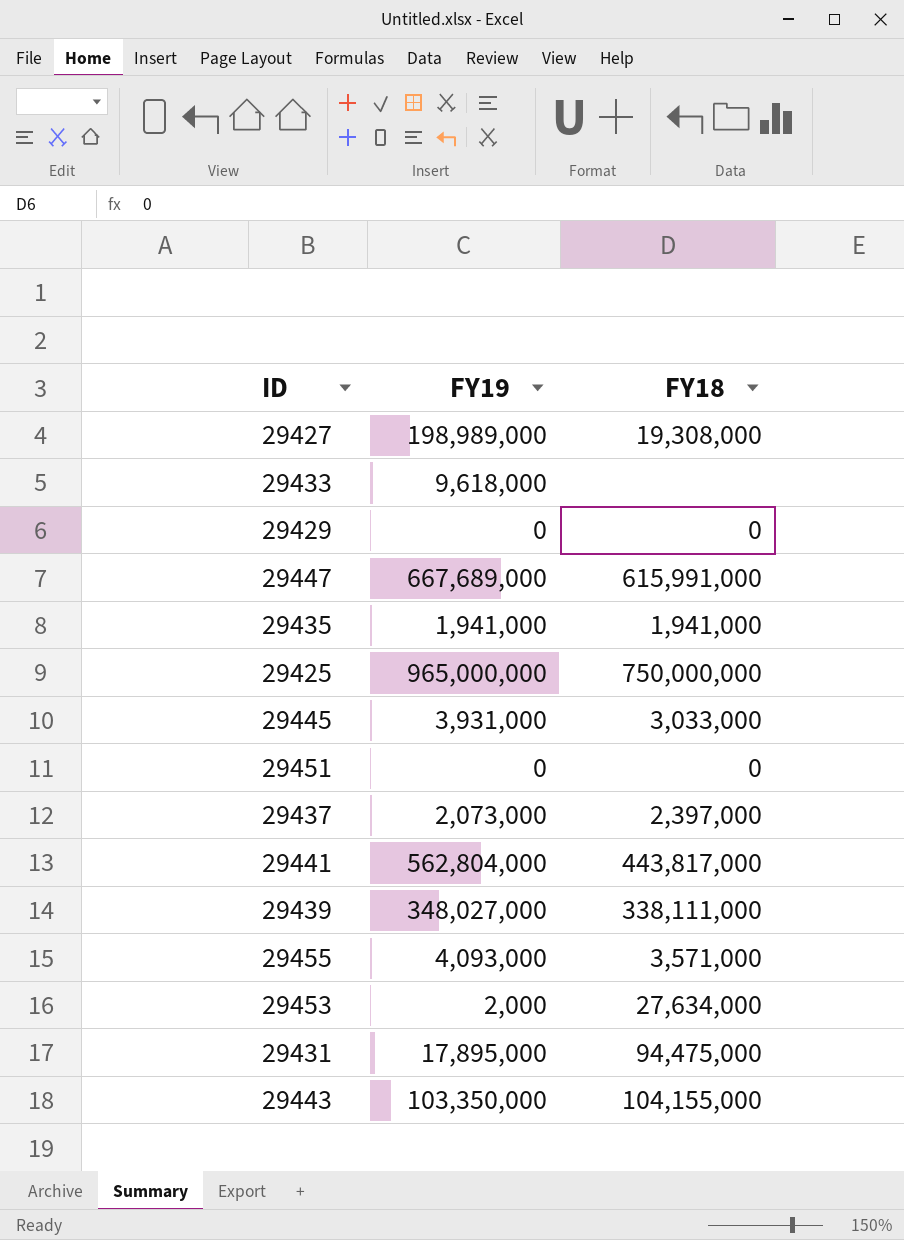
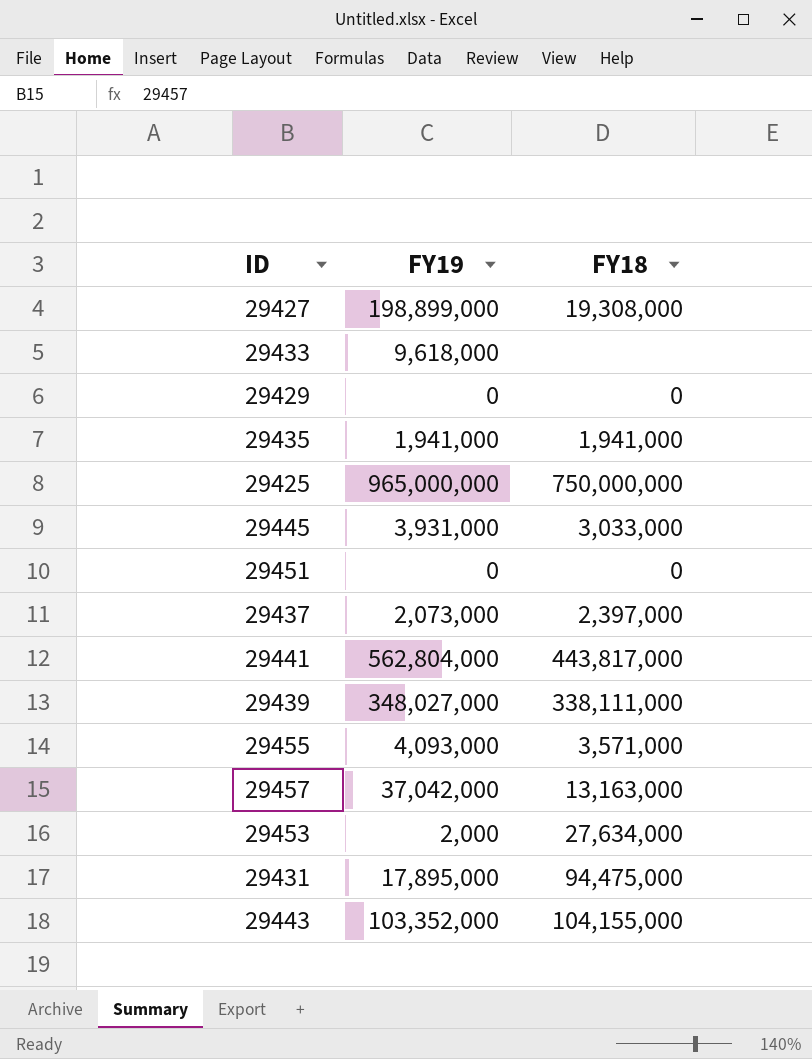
row 29447: 667,689,000 | 615,991,000 -> none
29427 | FY19: 198,989,000 -> 198,899,000
row 29457: none -> 37,042,000 | 13,163,000
29443 | FY19: 103,350,000 -> 103,352,000

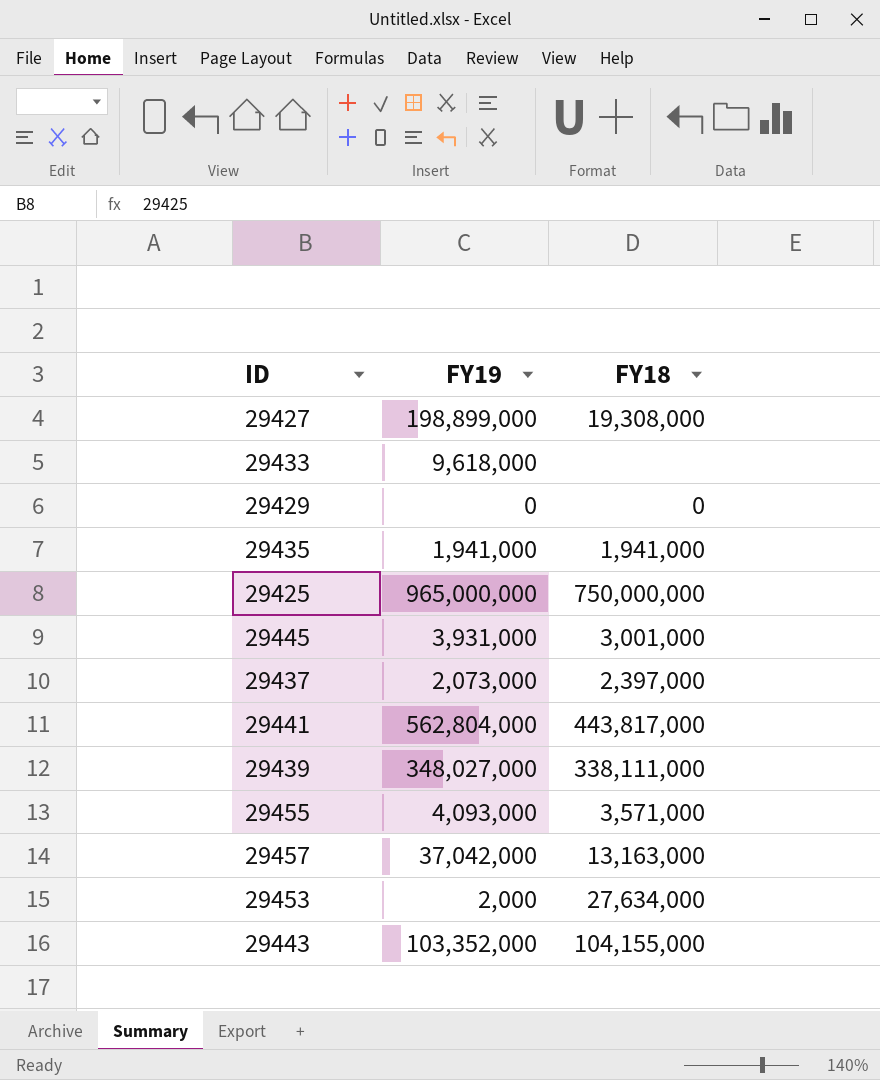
row 29451: 0 | 0 -> none
row 29431: 17,895,000 | 94,475,000 -> none
29445 | FY18: 3,033,000 -> 3,001,000

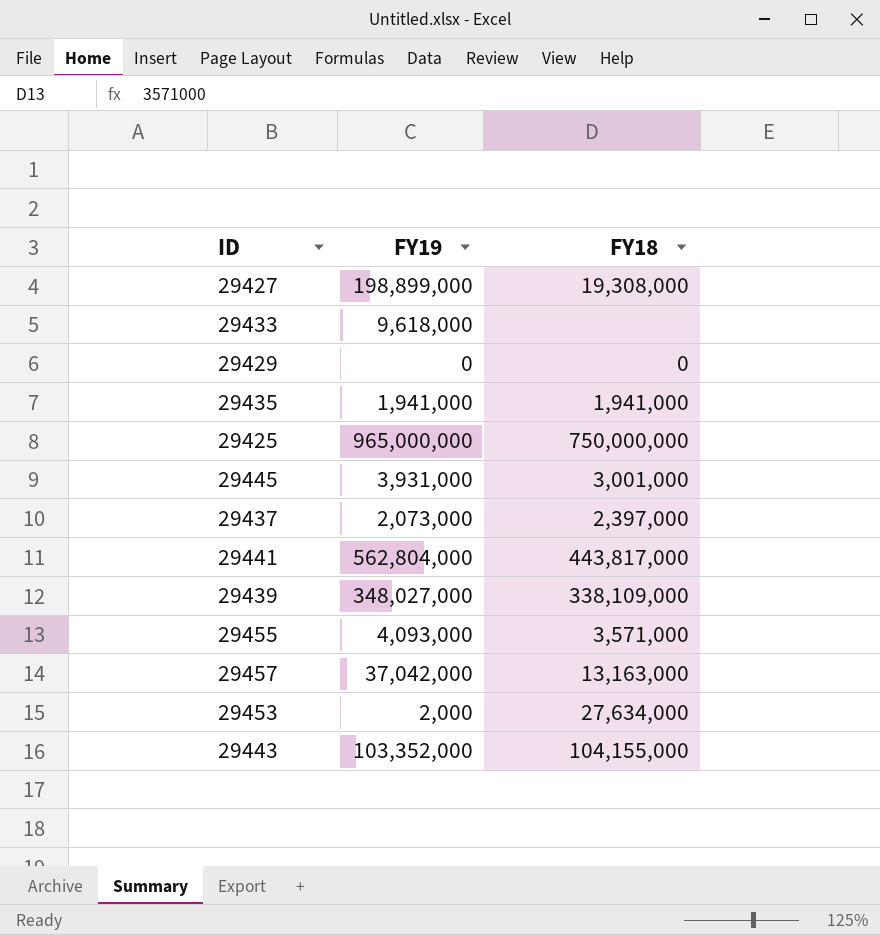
29439 | FY18: 338,111,000 -> 338,109,000

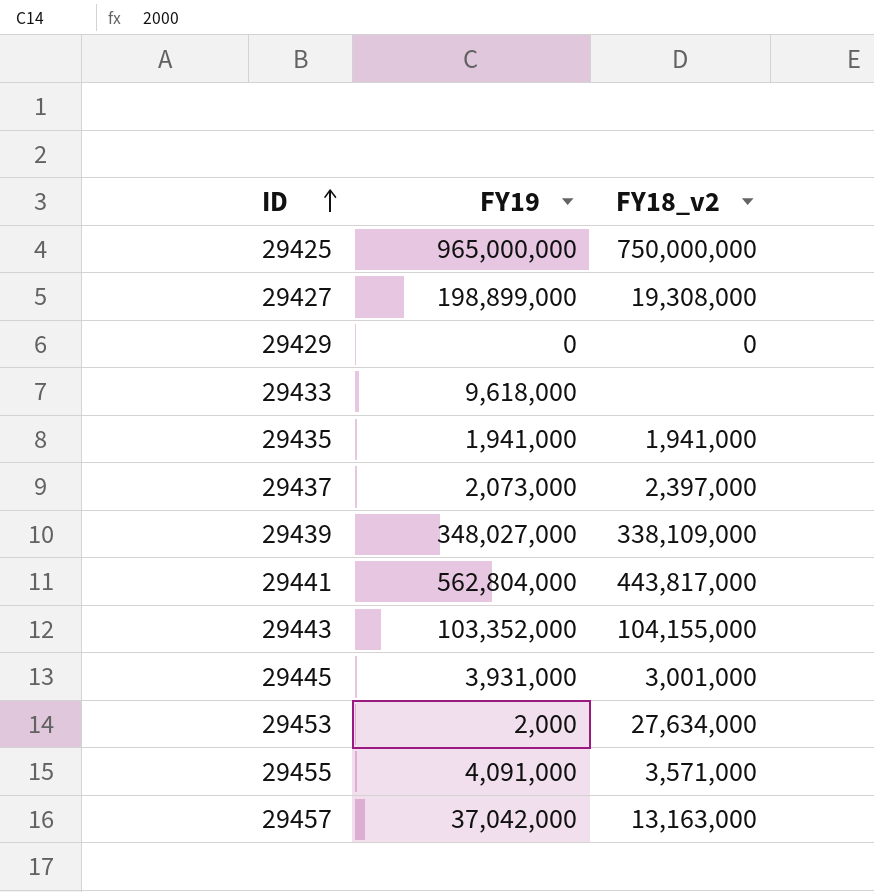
row order: none -> ID ascending
column name: FY18 -> FY18_v2
29455 | FY19: 4,093,000 -> 4,091,000

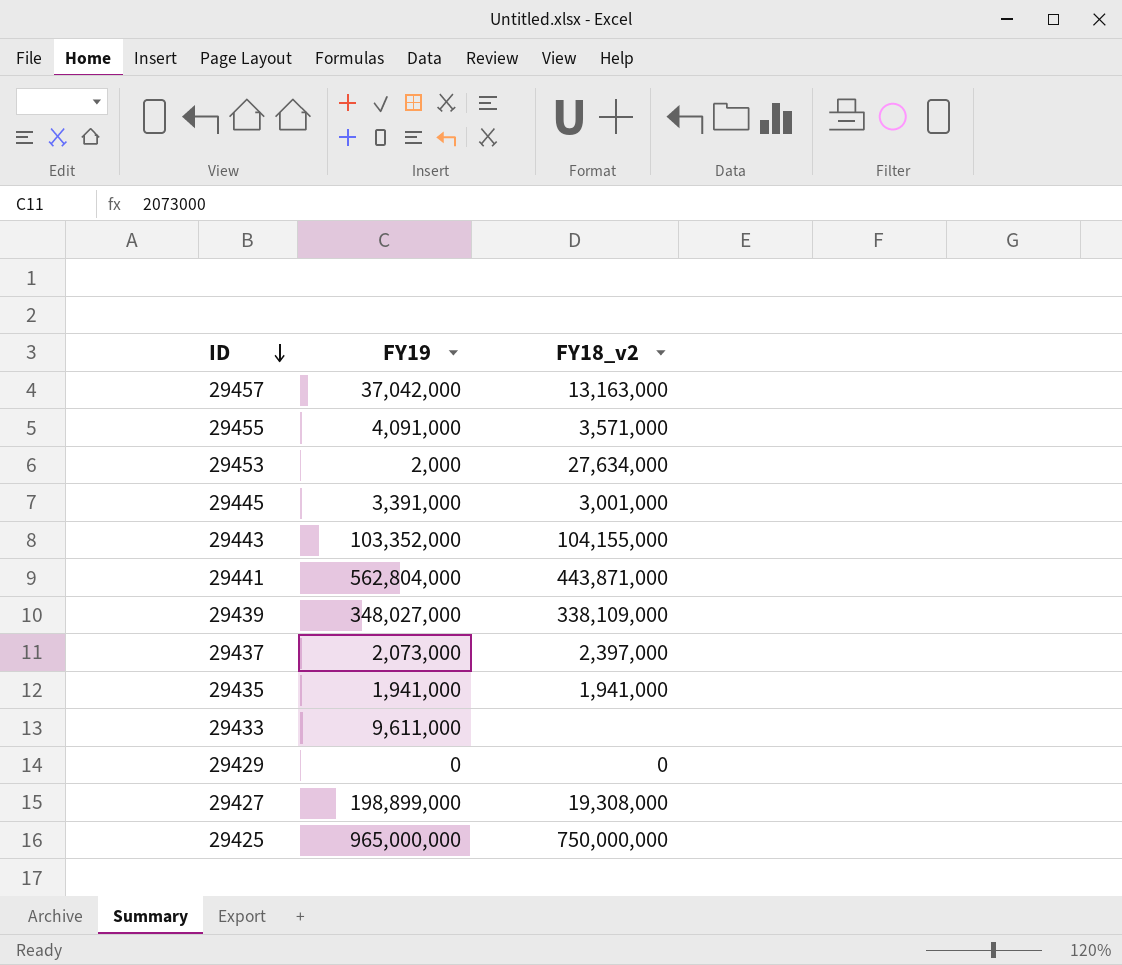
row order: ID ascending -> ID descending
29445 | FY19: 3,931,000 -> 3,391,000
29441 | FY18_v2: 443,817,000 -> 443,871,000
29433 | FY19: 9,618,000 -> 9,611,000

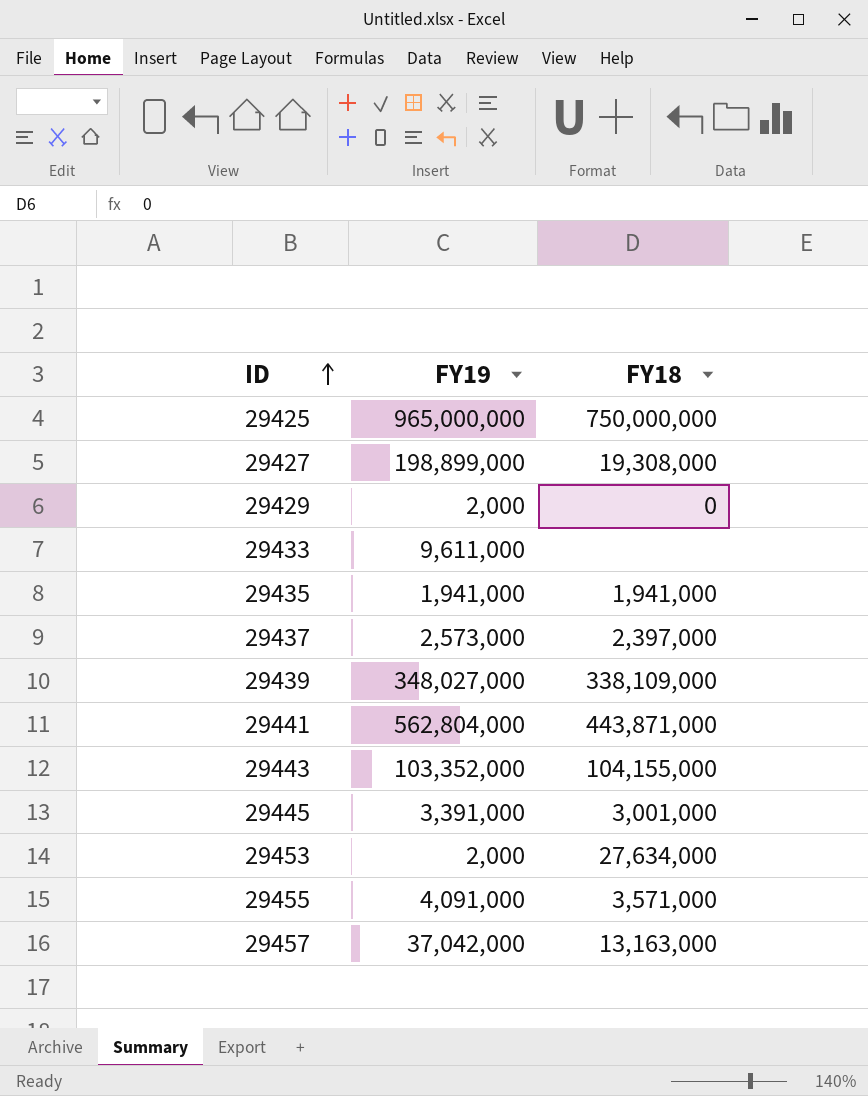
row order: ID descending -> ID ascending
column name: FY18_v2 -> FY18
29429 | FY19: 0 -> 2,000
29437 | FY19: 2,073,000 -> 2,573,000

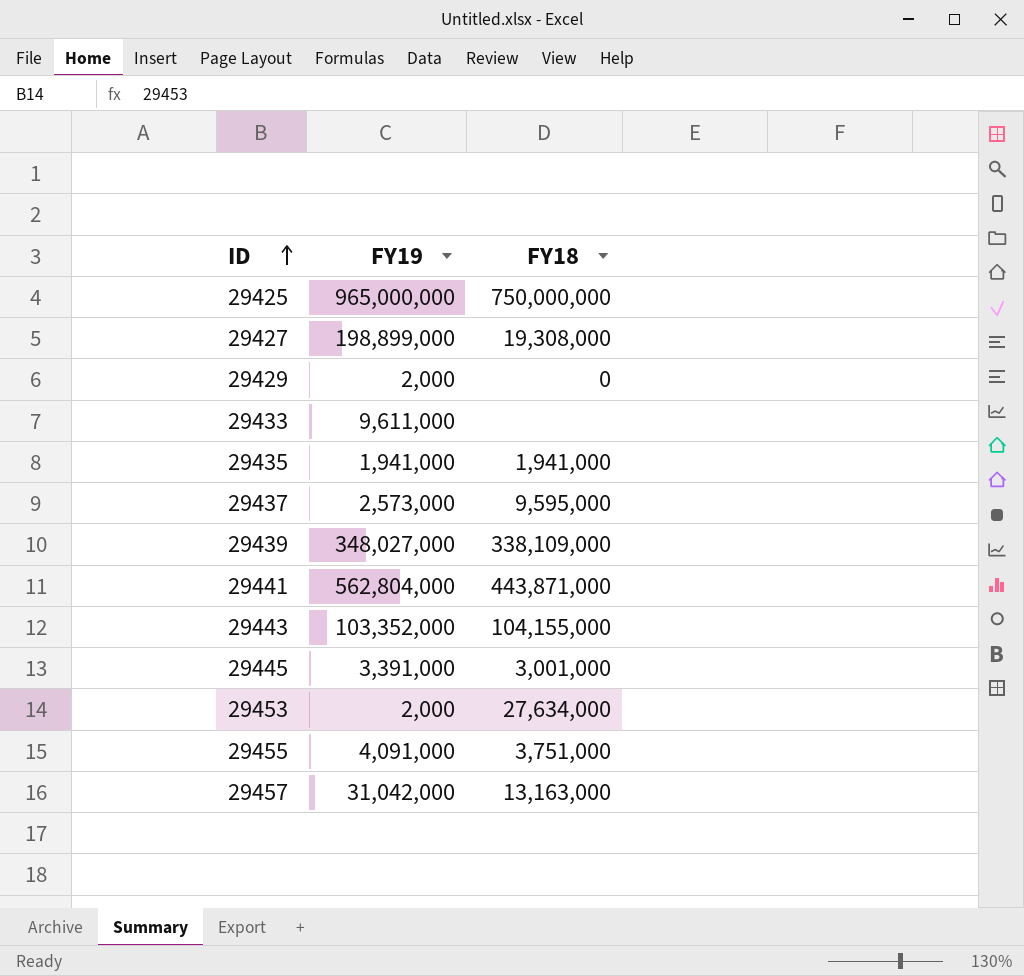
29437 | FY18: 2,397,000 -> 9,595,000
29455 | FY18: 3,571,000 -> 3,751,000
29457 | FY19: 37,042,000 -> 31,042,000

